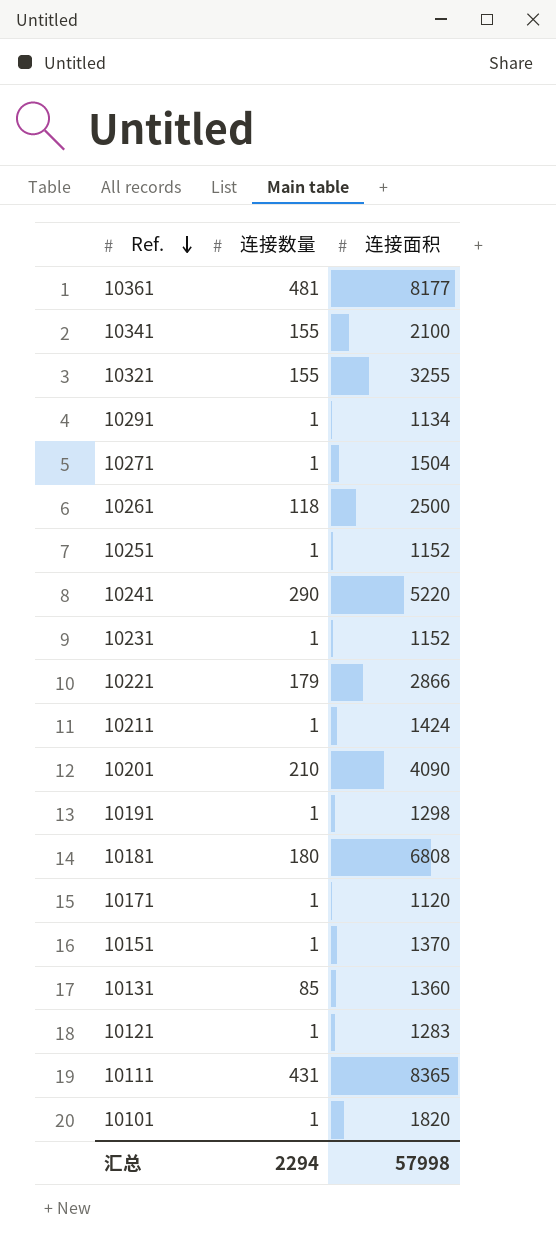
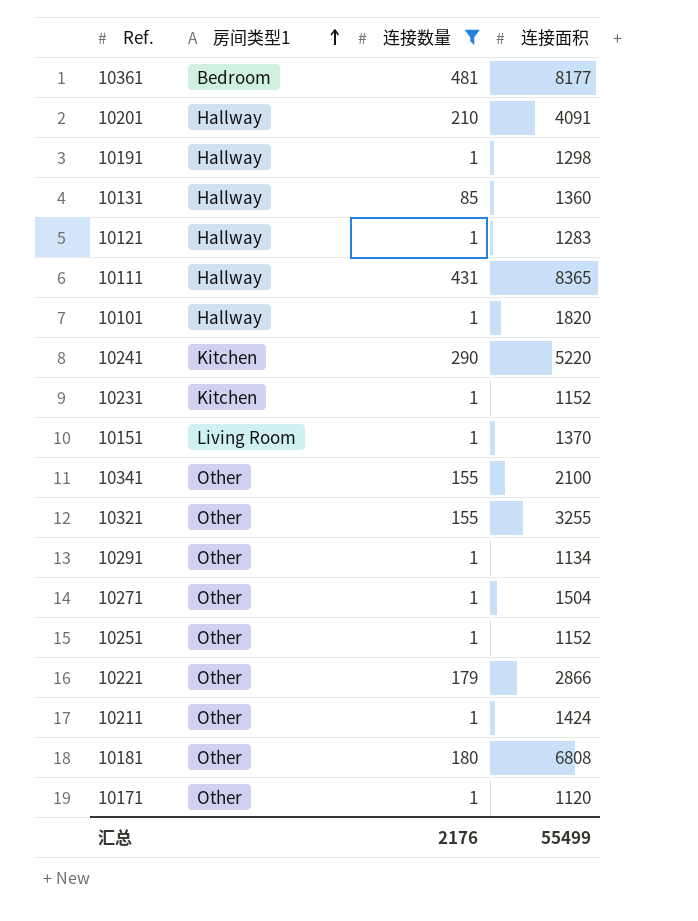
filter: none -> 连接数量 != 118
row order: Ref. descending -> 房间类型1 ascending
column 房间类型1 | position: none -> 2
10201 | 连接面积: 4090 -> 4091
汇总 | 连接数量: 2294 -> 2176
汇总 | 连接面积: 57998 -> 55499

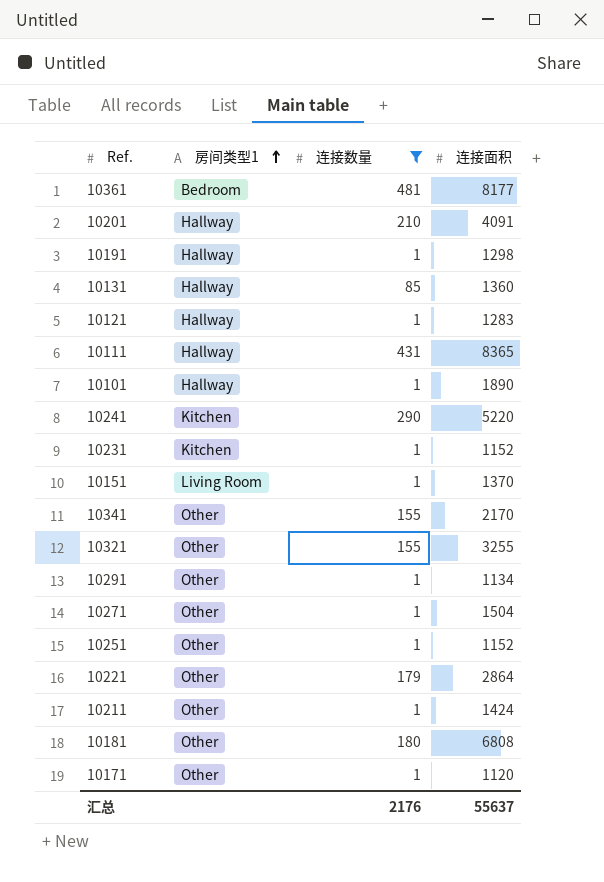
10101 | 连接面积: 1820 -> 1890
10341 | 连接面积: 2100 -> 2170
10221 | 连接面积: 2866 -> 2864
汇总 | 连接面积: 55499 -> 55637

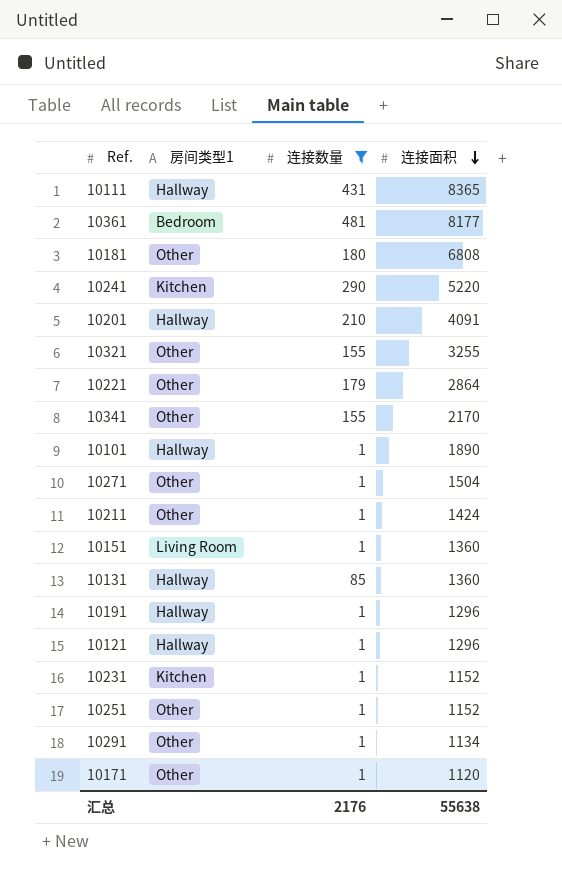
row order: 房间类型1 ascending -> 连接面积 descending
10151 | 连接面积: 1370 -> 1360
10191 | 连接面积: 1298 -> 1296
10121 | 连接面积: 1283 -> 1296
汇总 | 连接面积: 55637 -> 55638

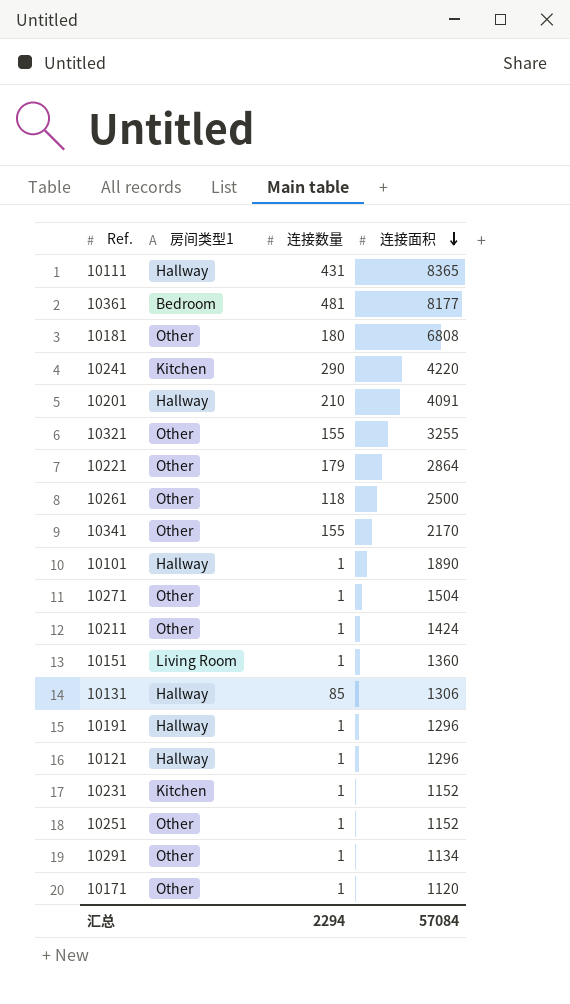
filter: 连接数量 != 118 -> none
10241 | 连接面积: 5220 -> 4220
10131 | 连接面积: 1360 -> 1306
汇总 | 连接数量: 2176 -> 2294
汇总 | 连接面积: 55638 -> 57084

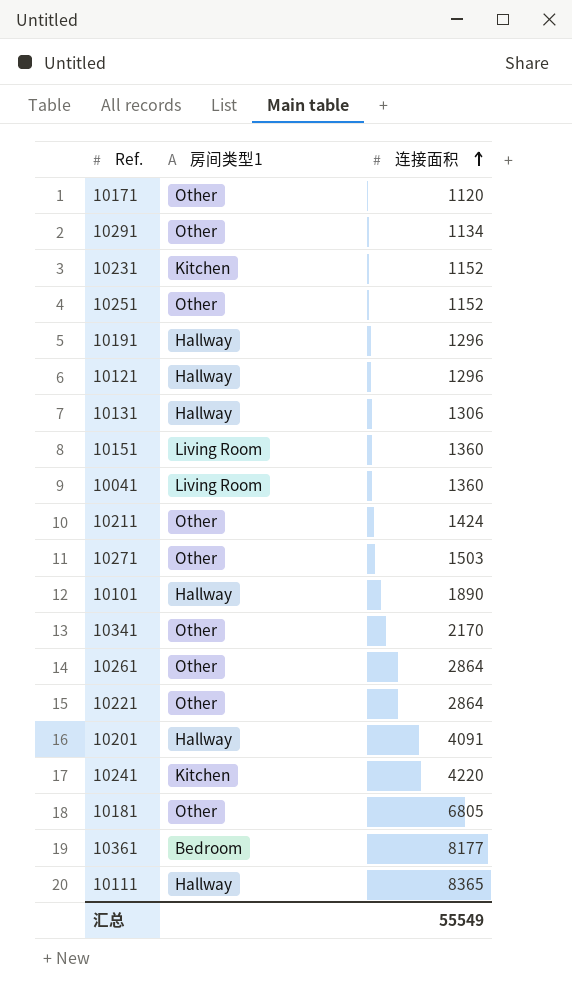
row order: 连接面积 descending -> 连接面积 ascending
column 连接数量 | position: 3 -> none
row 10321: Other | 155 | 3255 -> none
row 10041: none -> Living Room | 1360
10271 | 连接面积: 1504 -> 1503
10261 | 连接面积: 2500 -> 2864
10181 | 连接面积: 6808 -> 6805
汇总 | 连接面积: 57084 -> 55549

